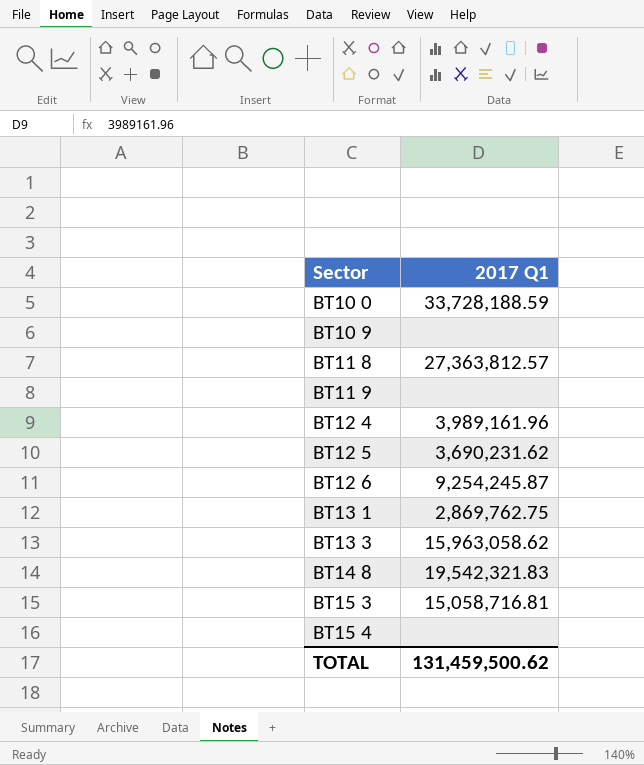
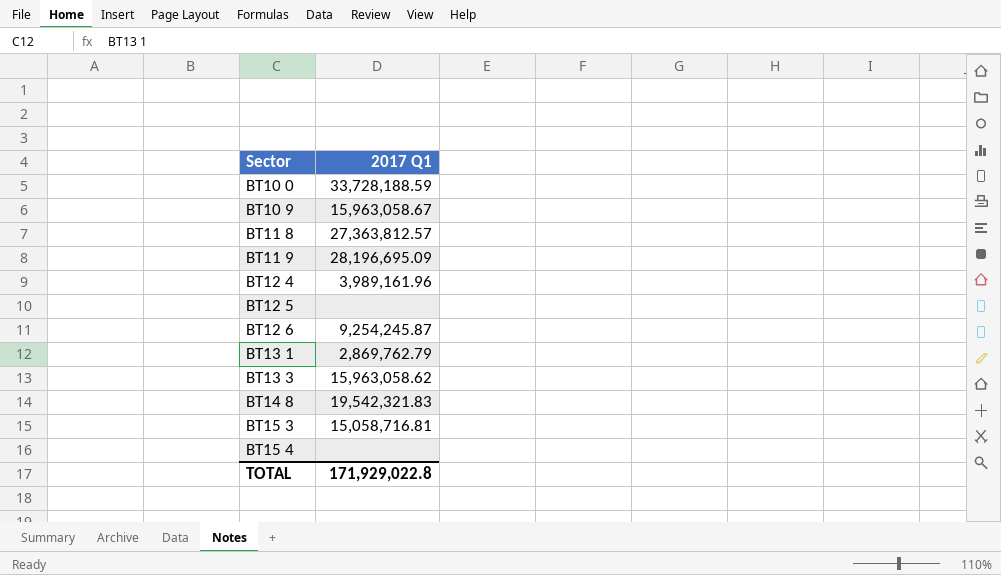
BT10 9 | 2017 Q1: none -> 15,963,058.67
BT11 9 | 2017 Q1: none -> 28,196,695.09
BT12 5 | 2017 Q1: 3,690,231.62 -> none
BT13 1 | 2017 Q1: 2,869,762.75 -> 2,869,762.79
TOTAL | 2017 Q1: 131,459,500.62 -> 171,929,022.8

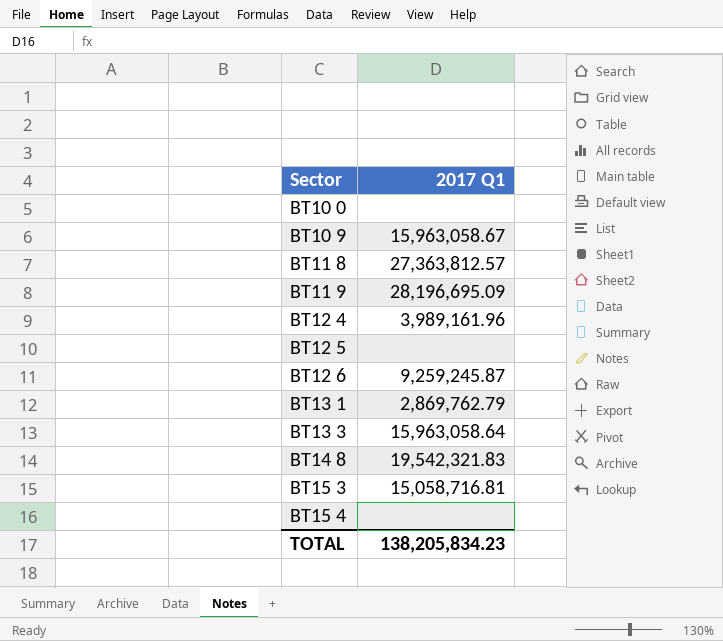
BT10 0 | 2017 Q1: 33,728,188.59 -> none
BT12 6 | 2017 Q1: 9,254,245.87 -> 9,259,245.87
BT13 3 | 2017 Q1: 15,963,058.62 -> 15,963,058.64
TOTAL | 2017 Q1: 171,929,022.8 -> 138,205,834.23

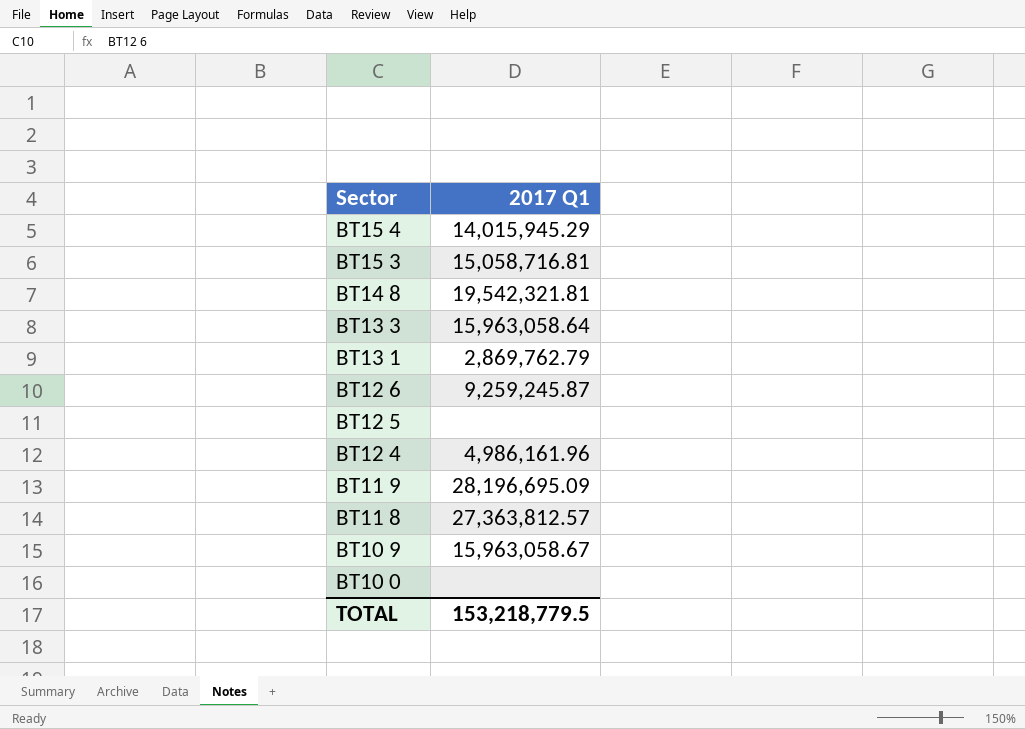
row order: Sector ascending -> Sector descending
BT15 4 | 2017 Q1: none -> 14,015,945.29
BT14 8 | 2017 Q1: 19,542,321.83 -> 19,542,321.81
BT12 4 | 2017 Q1: 3,989,161.96 -> 4,986,161.96
TOTAL | 2017 Q1: 138,205,834.23 -> 153,218,779.5

